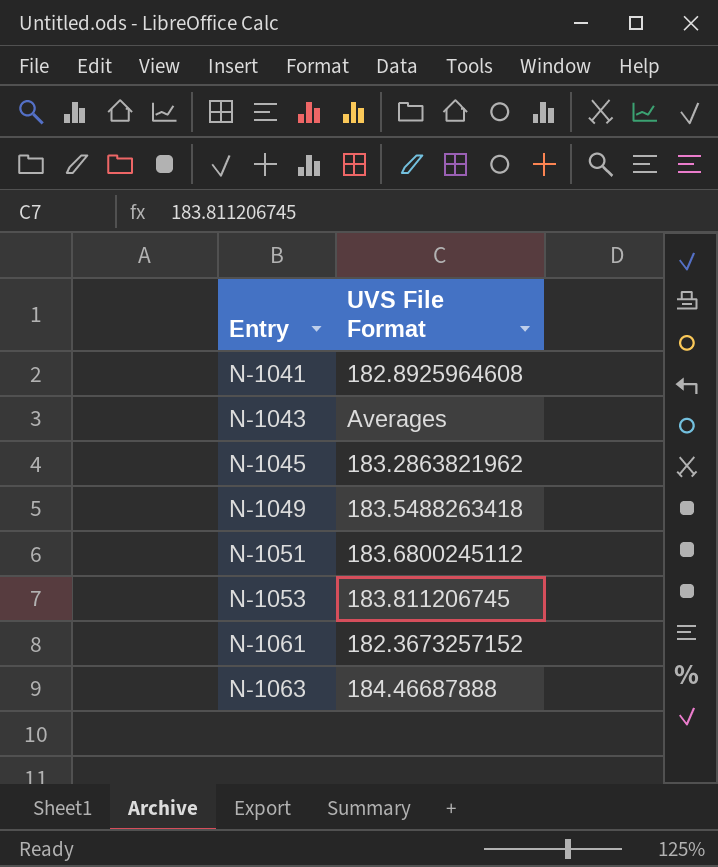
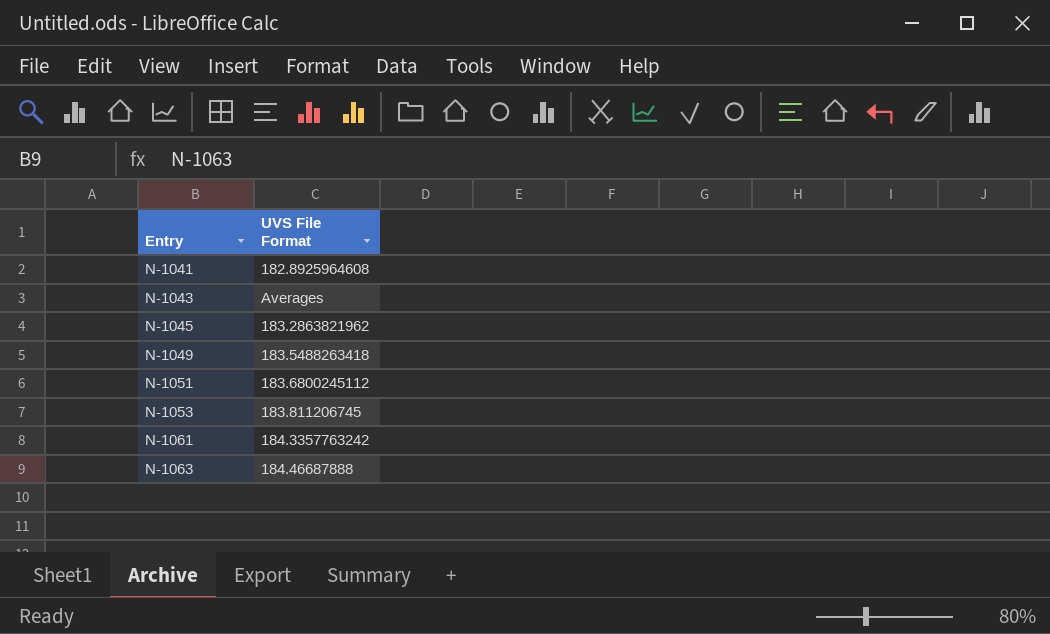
N-1061 | UVS File Format: 182.3673257152 -> 184.3357763242

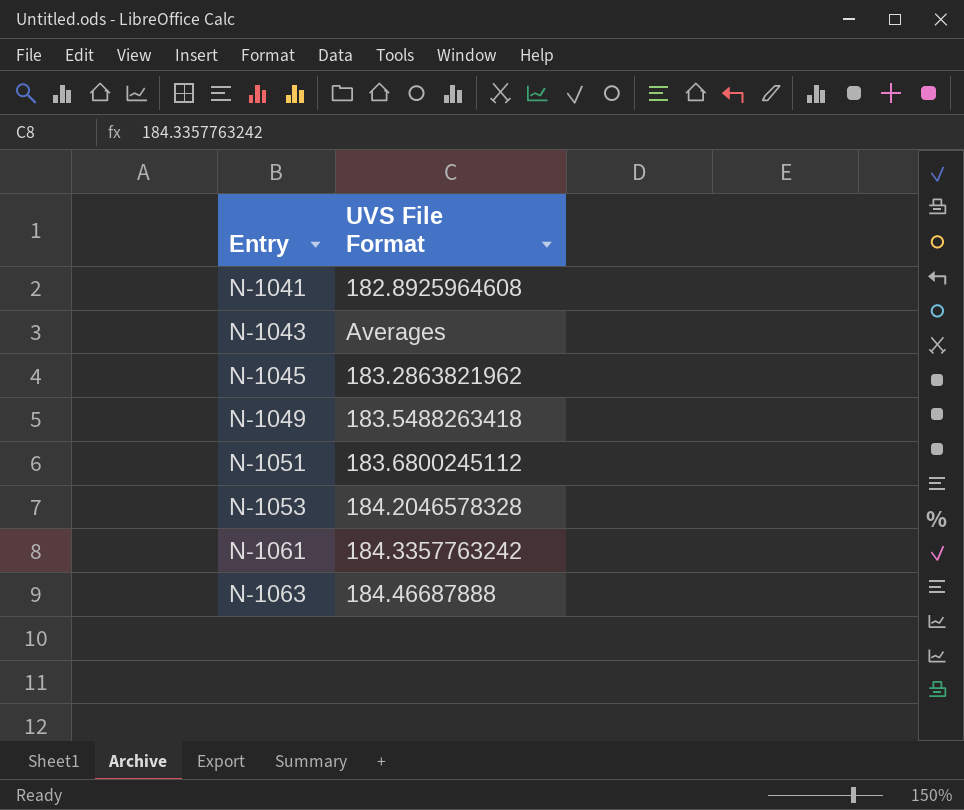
N-1053 | UVS File Format: 183.811206745 -> 184.2046578328

